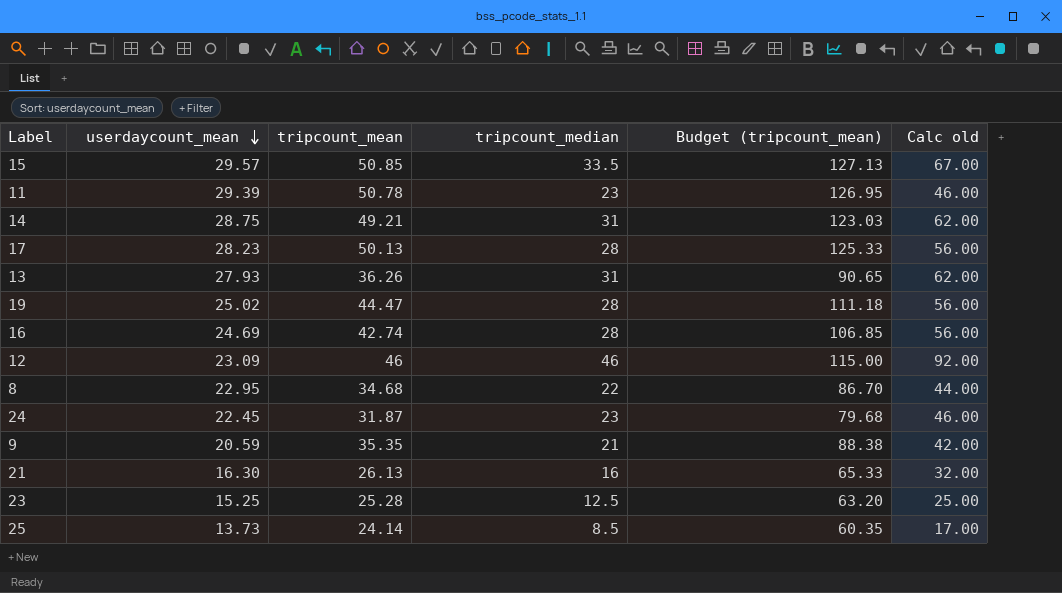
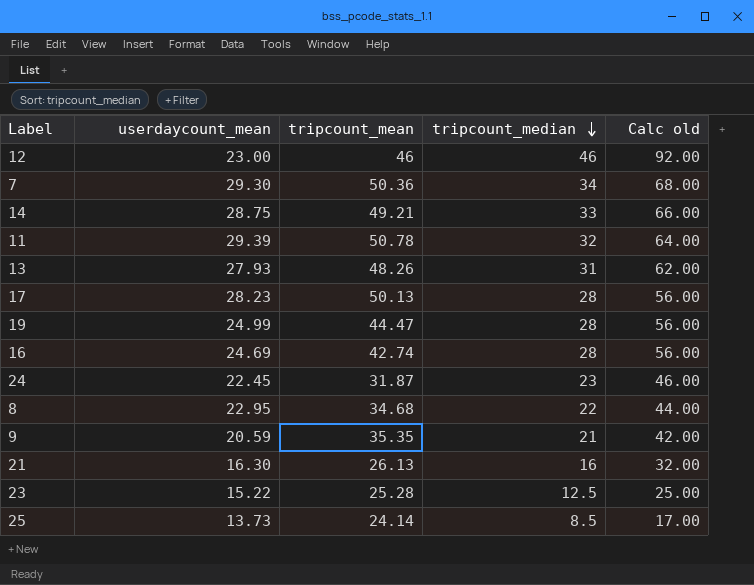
row order: userdaycount_mean descending -> tripcount_median descending
column Budget (tripcount_mean) | formula: [tripcount_mean] * 2.5 -> none
row 15: 29.57 | 50.85 | 33.5 | 127.13 | 67.00 -> none
12 | userdaycount_mean: 23.09 -> 23.00
row 7: none -> 29.30 | 50.36 | 34 | 68.00
14 | tripcount_median: 31 -> 33
14 | Calc old: 62.00 -> 66.00
11 | tripcount_median: 23 -> 32
11 | Calc old: 46.00 -> 64.00
13 | tripcount_mean: 36.26 -> 48.26
19 | userdaycount_mean: 25.02 -> 24.99
23 | userdaycount_mean: 15.25 -> 15.22

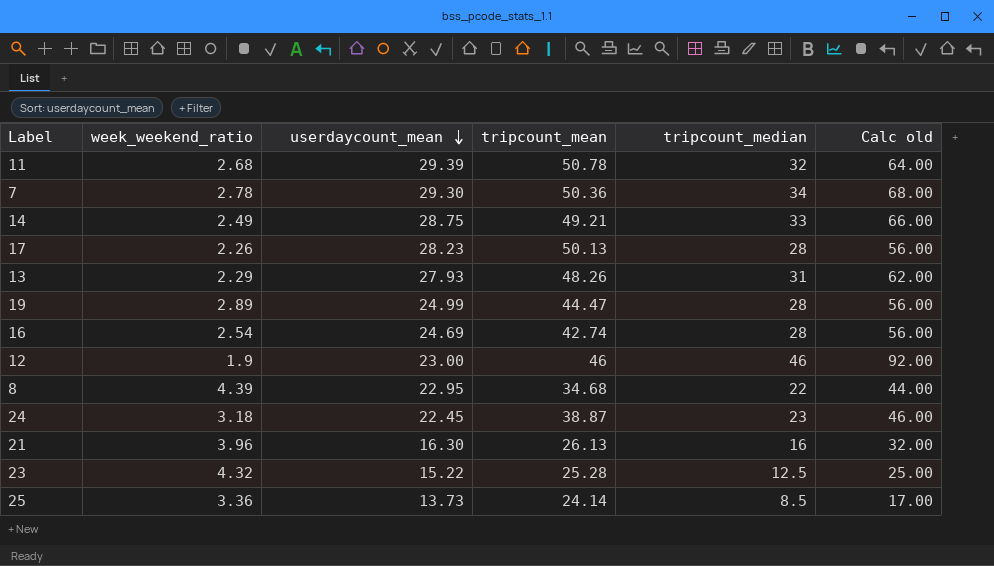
row order: tripcount_median descending -> userdaycount_mean descending
column week_weekend_ratio | position: none -> 2
row 9: 20.59 | 35.35 | 21 | 42.00 -> none
24 | tripcount_mean: 31.87 -> 38.87

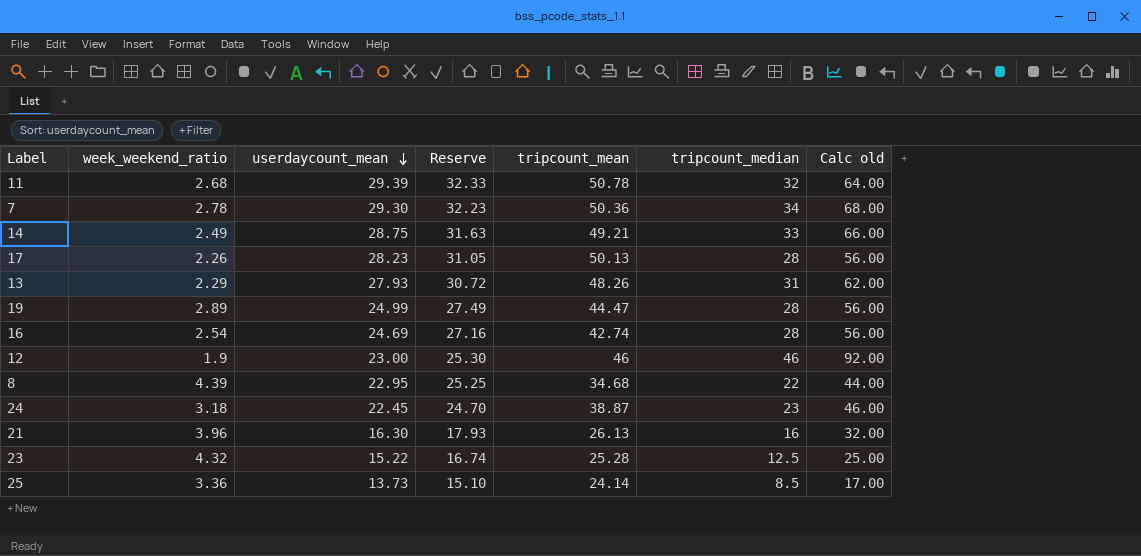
column Reserve | formula: none -> [userdaycount_mean] * 1.1

